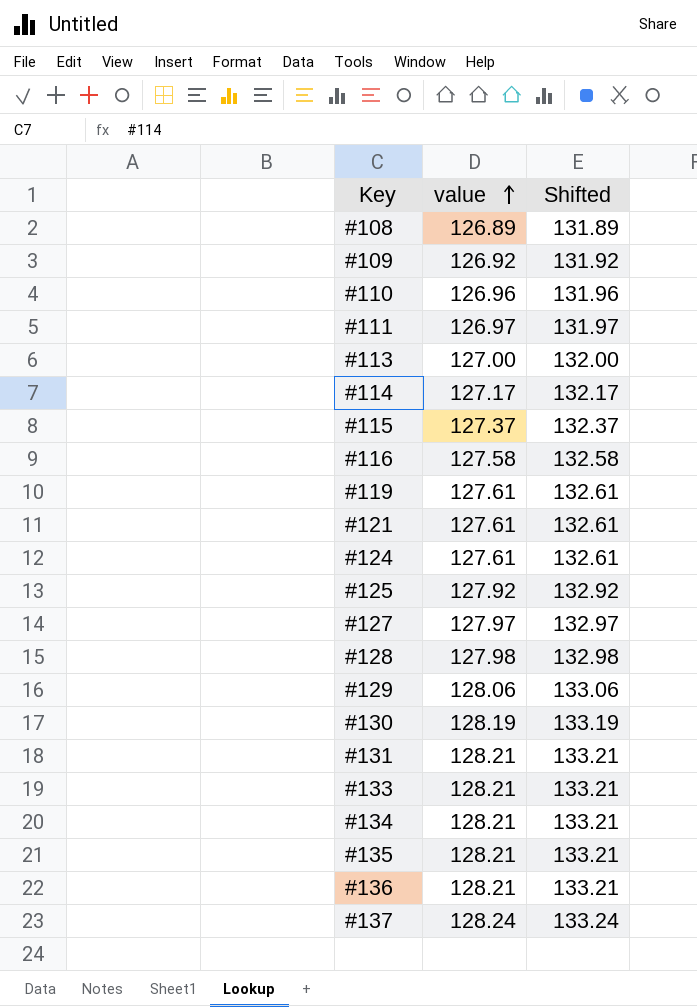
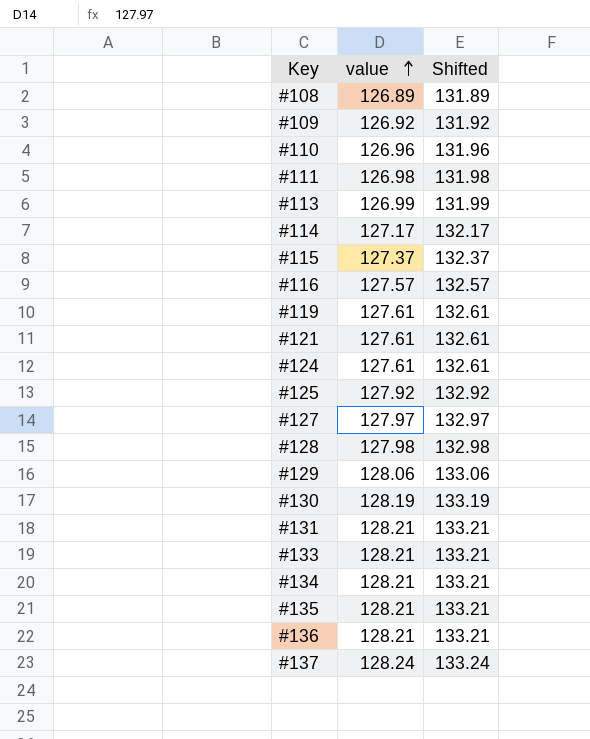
#111 | value: 126.97 -> 126.98
#111 | Shifted: 131.97 -> 131.98
#113 | value: 127.00 -> 126.99
#113 | Shifted: 132.00 -> 131.99
#116 | value: 127.58 -> 127.57
#116 | Shifted: 132.58 -> 132.57

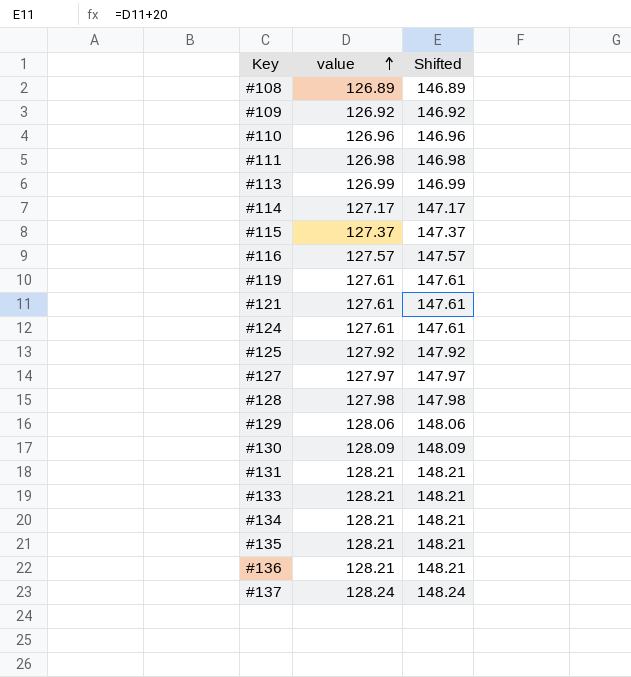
column Shifted | formula: [value] + 5 -> [value] + 20
#130 | value: 128.19 -> 128.09

